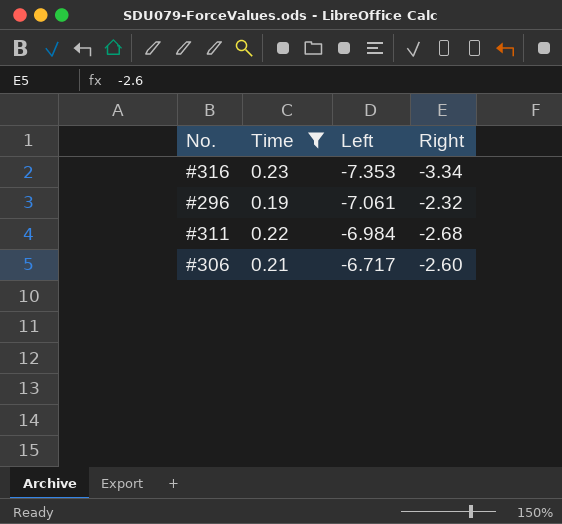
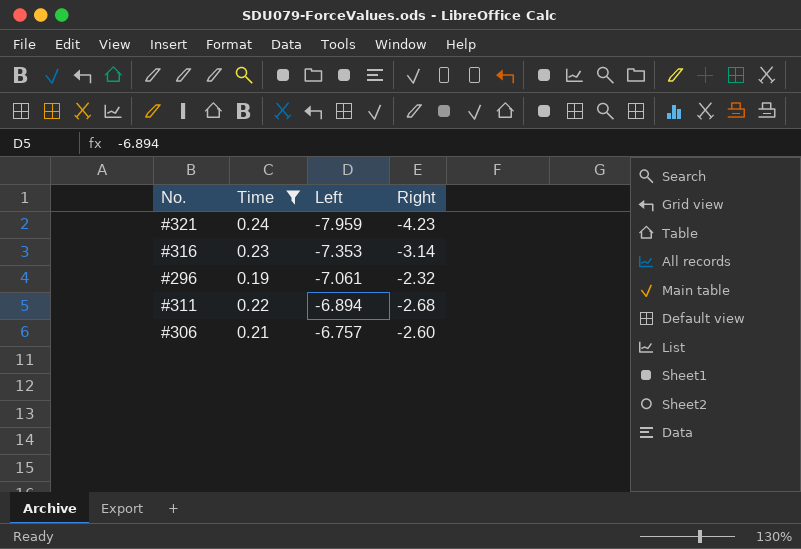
row #321: none -> 0.24 | -7.959 | -4.23
#316 | Right: -3.34 -> -3.14
#311 | Left: -6.984 -> -6.894
#306 | Left: -6.717 -> -6.757

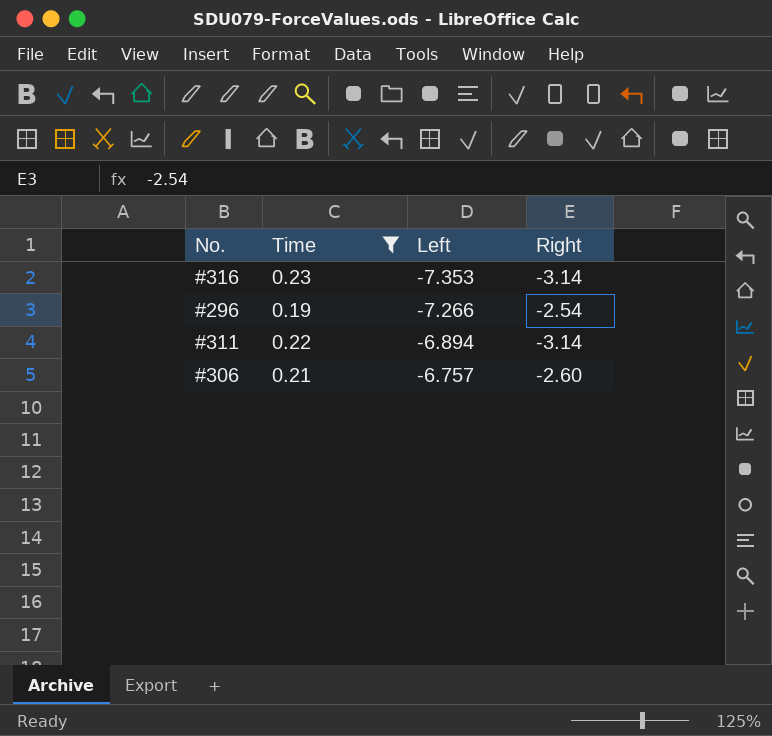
row #321: 0.24 | -7.959 | -4.23 -> none
#296 | Left: -7.061 -> -7.266
#296 | Right: -2.32 -> -2.54
#311 | Right: -2.68 -> -3.14

